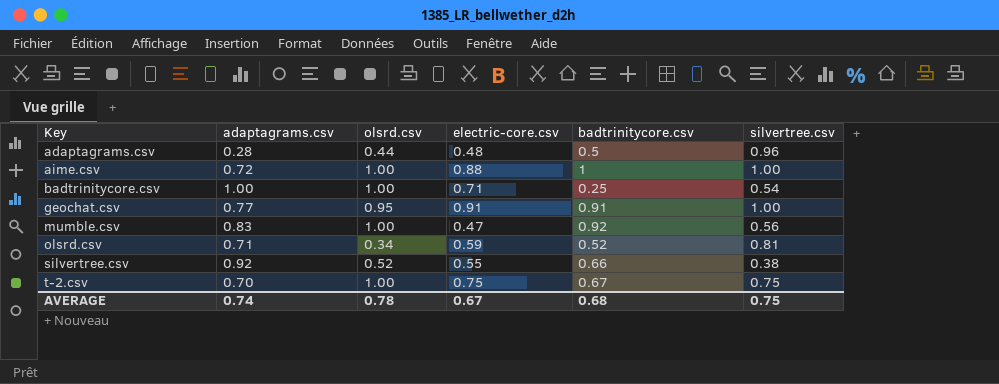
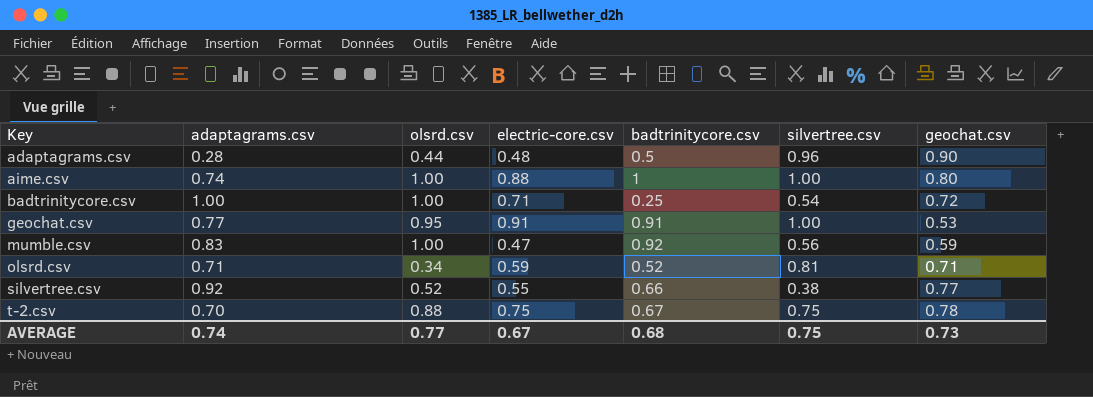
column geochat.csv | position: none -> 7
aime.csv | adaptagrams.csv: 0.72 -> 0.74
t-2.csv | olsrd.csv: 1.00 -> 0.88
AVERAGE | olsrd.csv: 0.78 -> 0.77

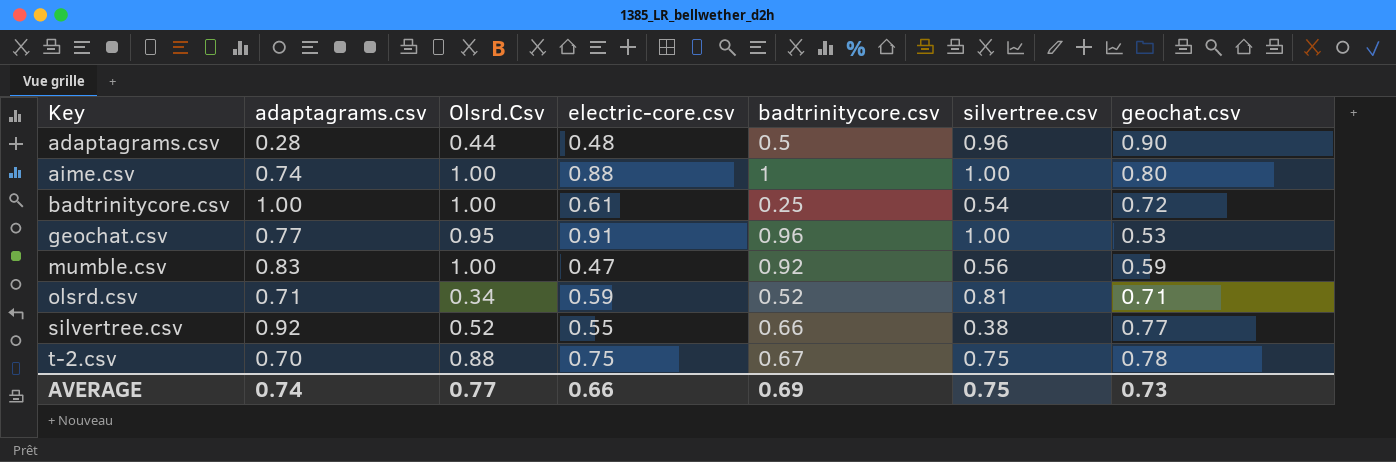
column name: olsrd.csv -> Olsrd.Csv
badtrinitycore.csv | electric-core.csv: 0.71 -> 0.61
geochat.csv | badtrinitycore.csv: 0.91 -> 0.96
AVERAGE | electric-core.csv: 0.67 -> 0.66
AVERAGE | badtrinitycore.csv: 0.68 -> 0.69

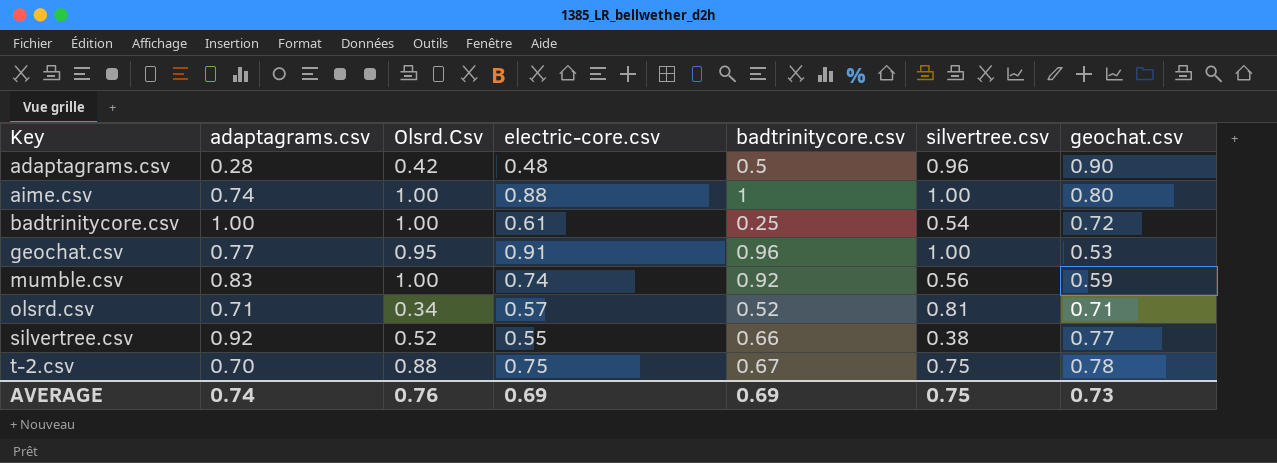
adaptagrams.csv | Olsrd.Csv: 0.44 -> 0.42
mumble.csv | electric-core.csv: 0.47 -> 0.74
olsrd.csv | electric-core.csv: 0.59 -> 0.57
AVERAGE | Olsrd.Csv: 0.77 -> 0.76
AVERAGE | electric-core.csv: 0.66 -> 0.69

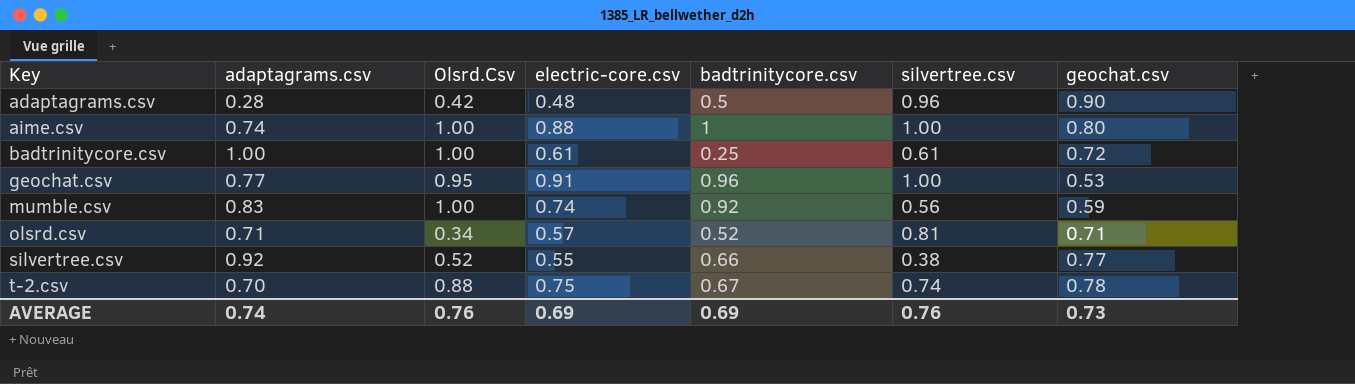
badtrinitycore.csv | silvertree.csv: 0.54 -> 0.61
t-2.csv | silvertree.csv: 0.75 -> 0.74
AVERAGE | silvertree.csv: 0.75 -> 0.76

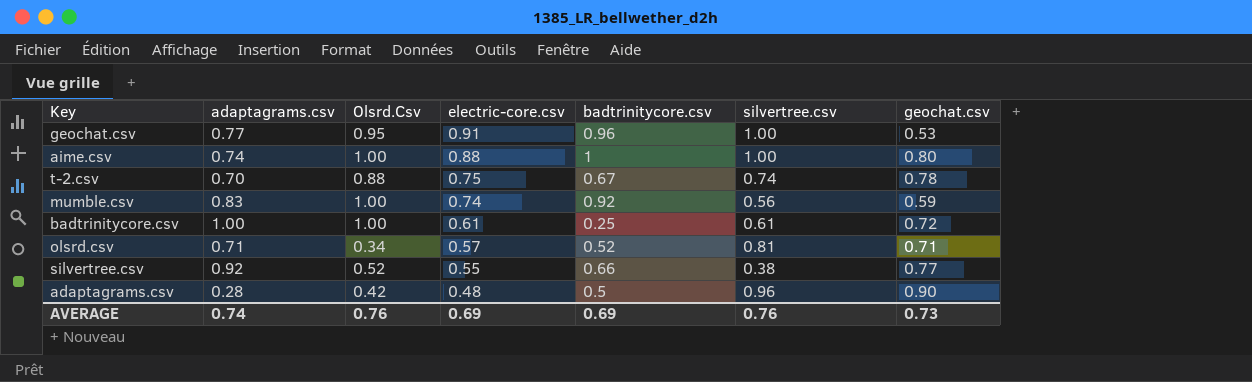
row order: Key ascending -> electric-core.csv descending

